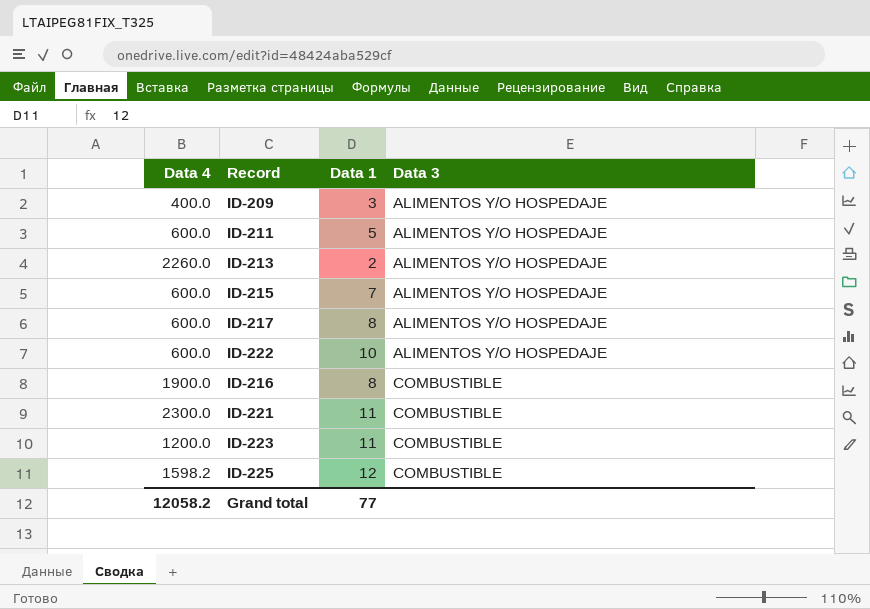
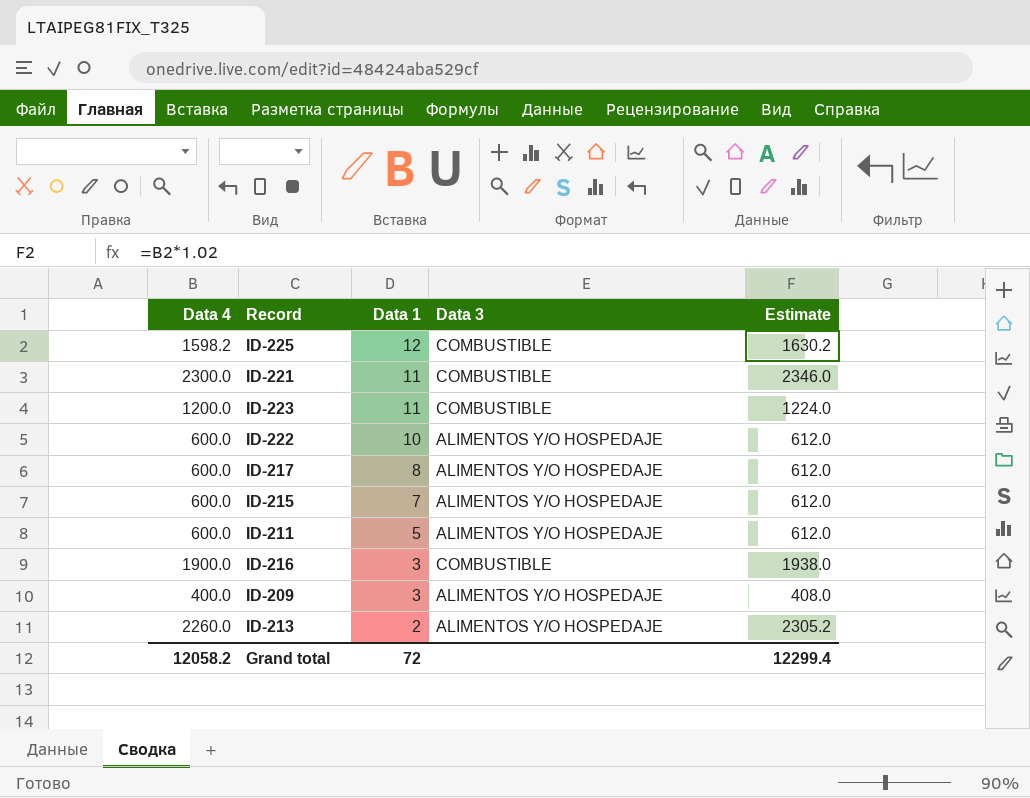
row order: Data 3 ascending -> Data 1 descending
column Estimate | formula: none -> [Data 4] * 1.02
ID-216 | Data 1: 8 -> 3
Grand total | Data 1: 77 -> 72

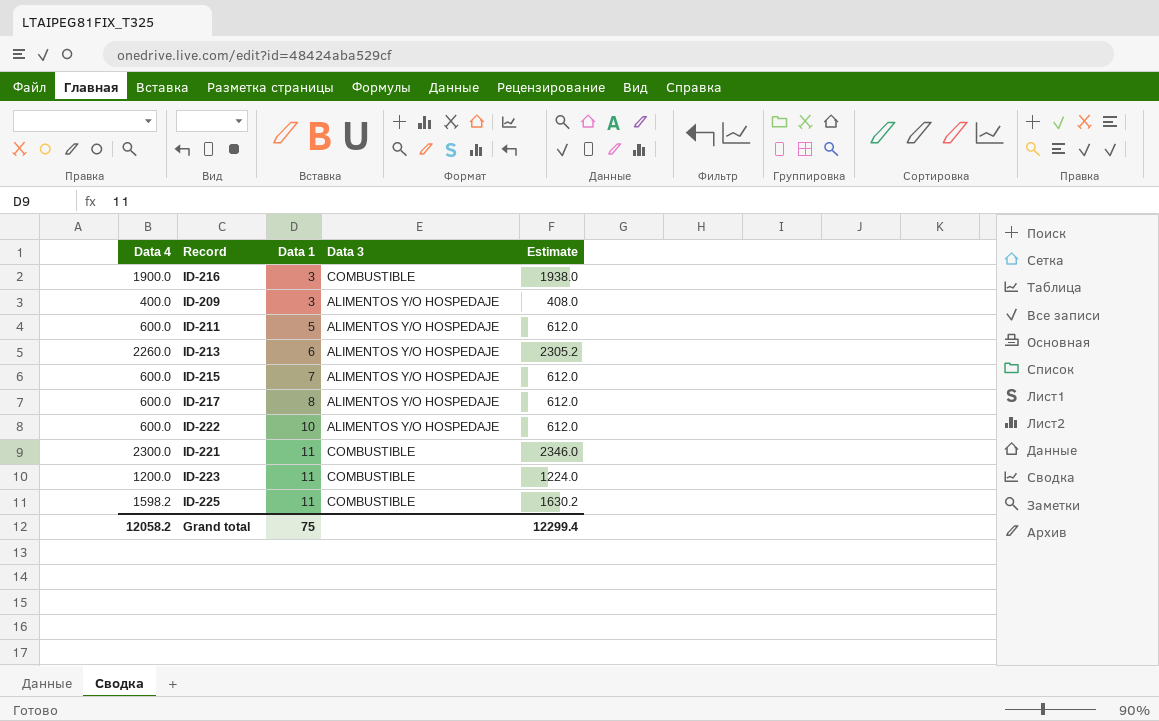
row order: Data 1 descending -> Data 1 ascending
ID-213 | Data 1: 2 -> 6
ID-225 | Data 1: 12 -> 11
Grand total | Data 1: 72 -> 75

